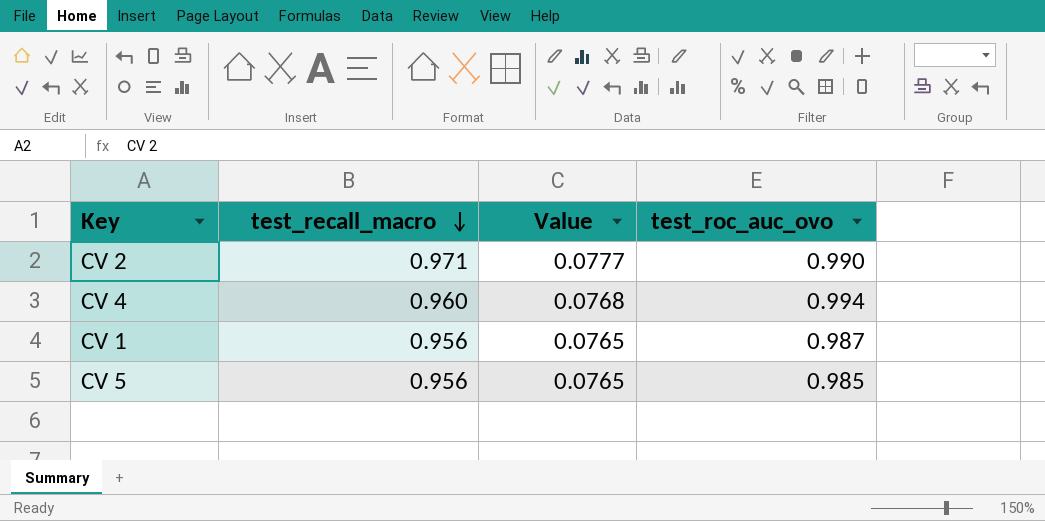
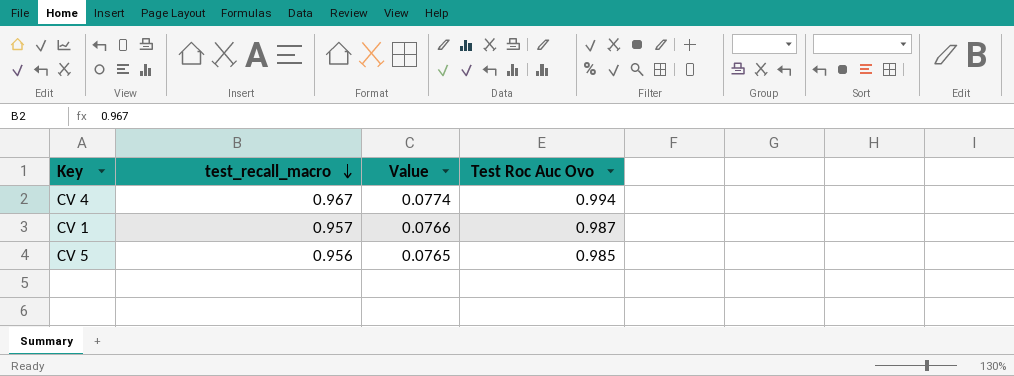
column name: test_roc_auc_ovo -> Test Roc Auc Ovo
row CV 2: 0.971 | 0.0777 | 0.990 -> none
CV 4 | test_recall_macro: 0.960 -> 0.967
CV 4 | Value: 0.0768 -> 0.0774
CV 1 | test_recall_macro: 0.956 -> 0.957
CV 1 | Value: 0.0765 -> 0.0766

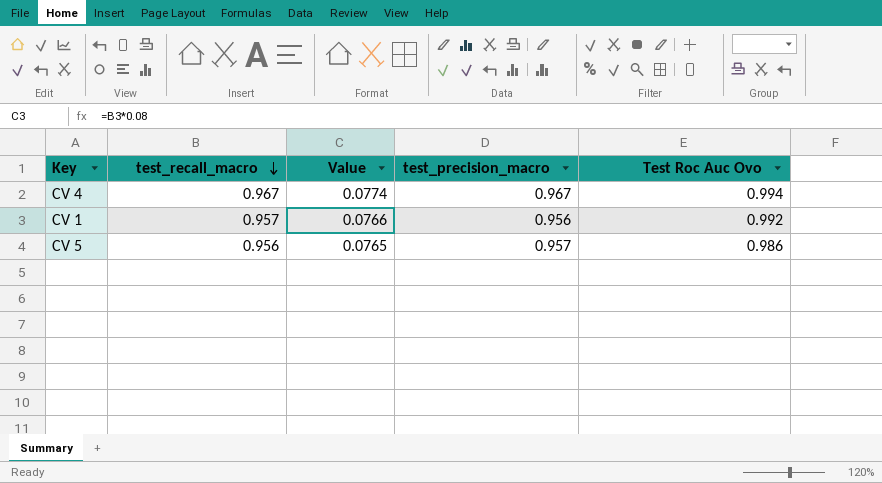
column test_precision_macro | position: none -> 4
CV 1 | Test Roc Auc Ovo: 0.987 -> 0.992
CV 5 | Test Roc Auc Ovo: 0.985 -> 0.986

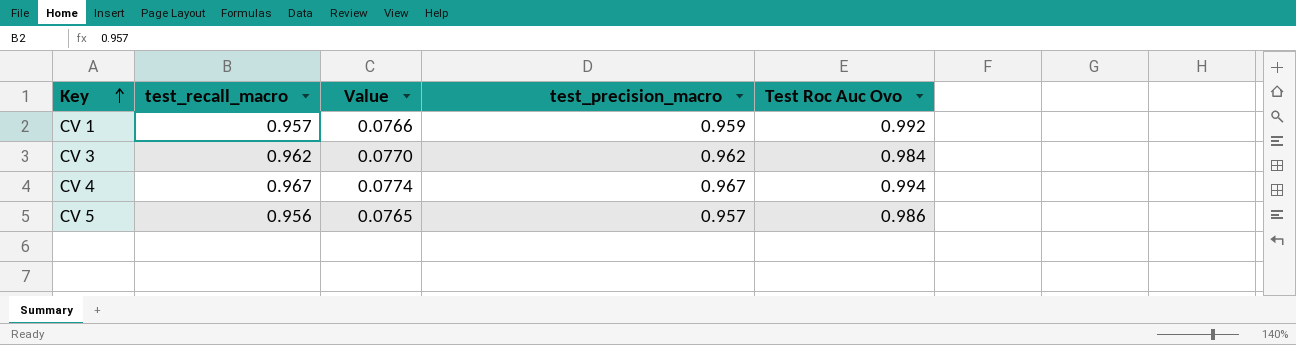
row order: test_recall_macro descending -> Key ascending
CV 1 | test_precision_macro: 0.956 -> 0.959
row CV 3: none -> 0.962 | 0.0770 | 0.962 | 0.984

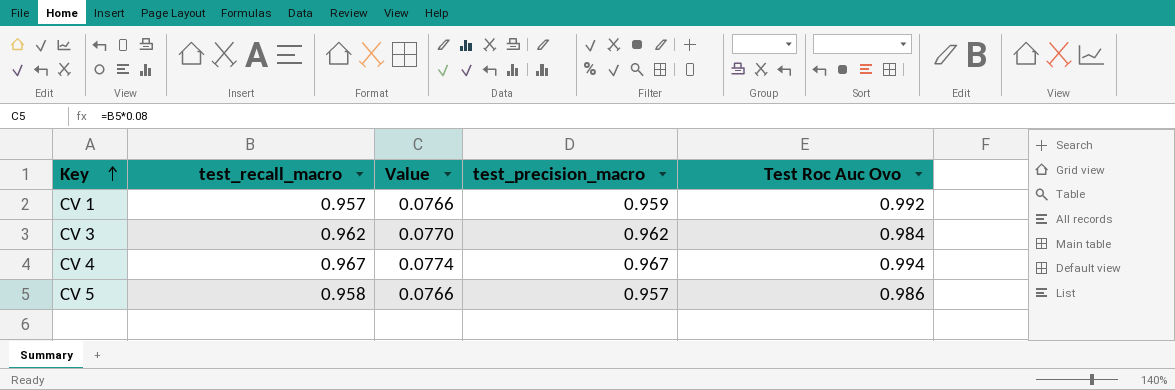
CV 5 | test_recall_macro: 0.956 -> 0.958
CV 5 | Value: 0.0765 -> 0.0766

